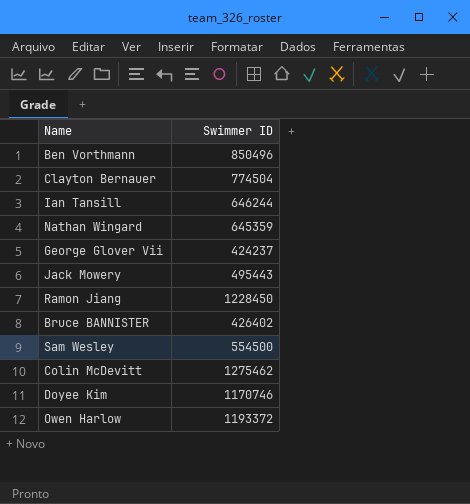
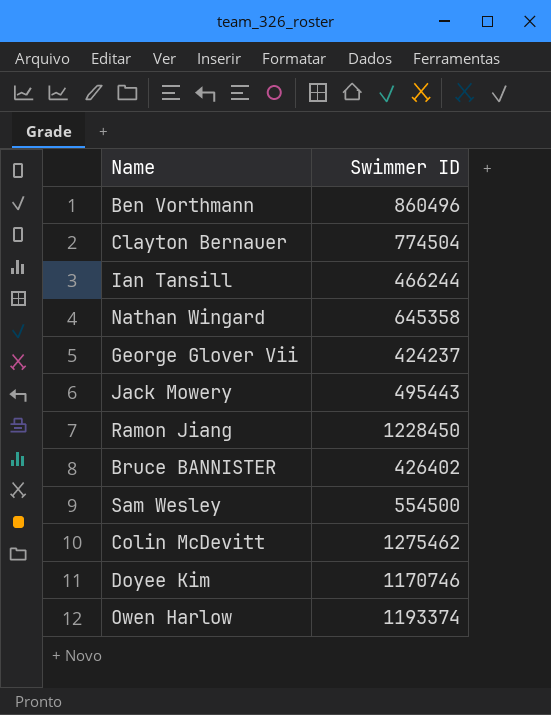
Ben Vorthmann | Swimmer ID: 850496 -> 860496
Ian Tansill | Swimmer ID: 646244 -> 466244
Nathan Wingard | Swimmer ID: 645359 -> 645358
Owen Harlow | Swimmer ID: 1193372 -> 1193374

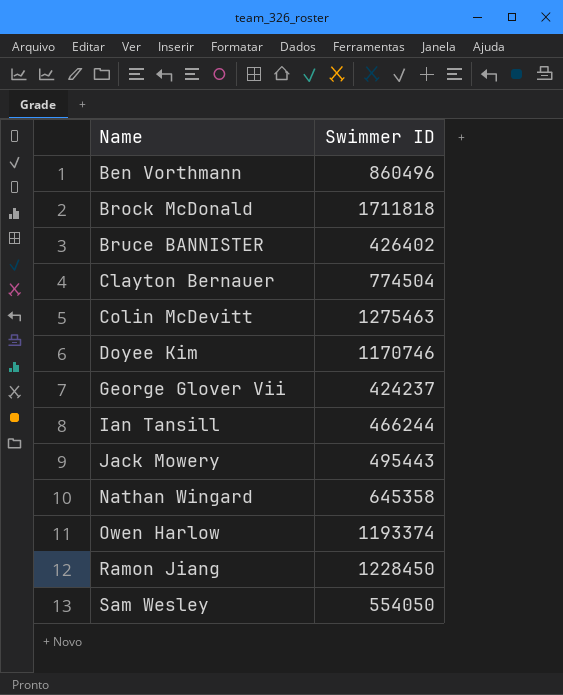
row order: none -> Name ascending
row Brock McDonald: none -> 1711818
Colin McDevitt | Swimmer ID: 1275462 -> 1275463
Sam Wesley | Swimmer ID: 554500 -> 554050

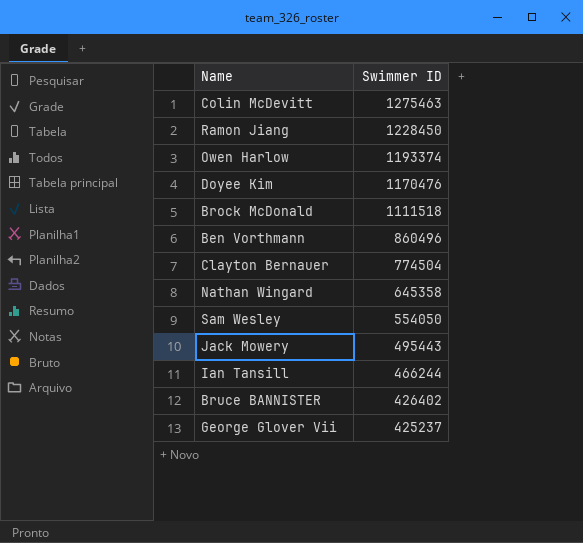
row order: Name ascending -> Swimmer ID descending
Doyee Kim | Swimmer ID: 1170746 -> 1170476
Brock McDonald | Swimmer ID: 1711818 -> 1111518
George Glover Vii | Swimmer ID: 424237 -> 425237

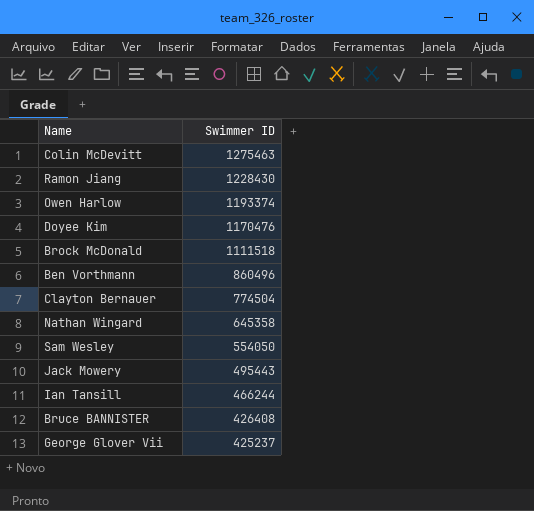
Ramon Jiang | Swimmer ID: 1228450 -> 1228430
Bruce BANNISTER | Swimmer ID: 426402 -> 426408

